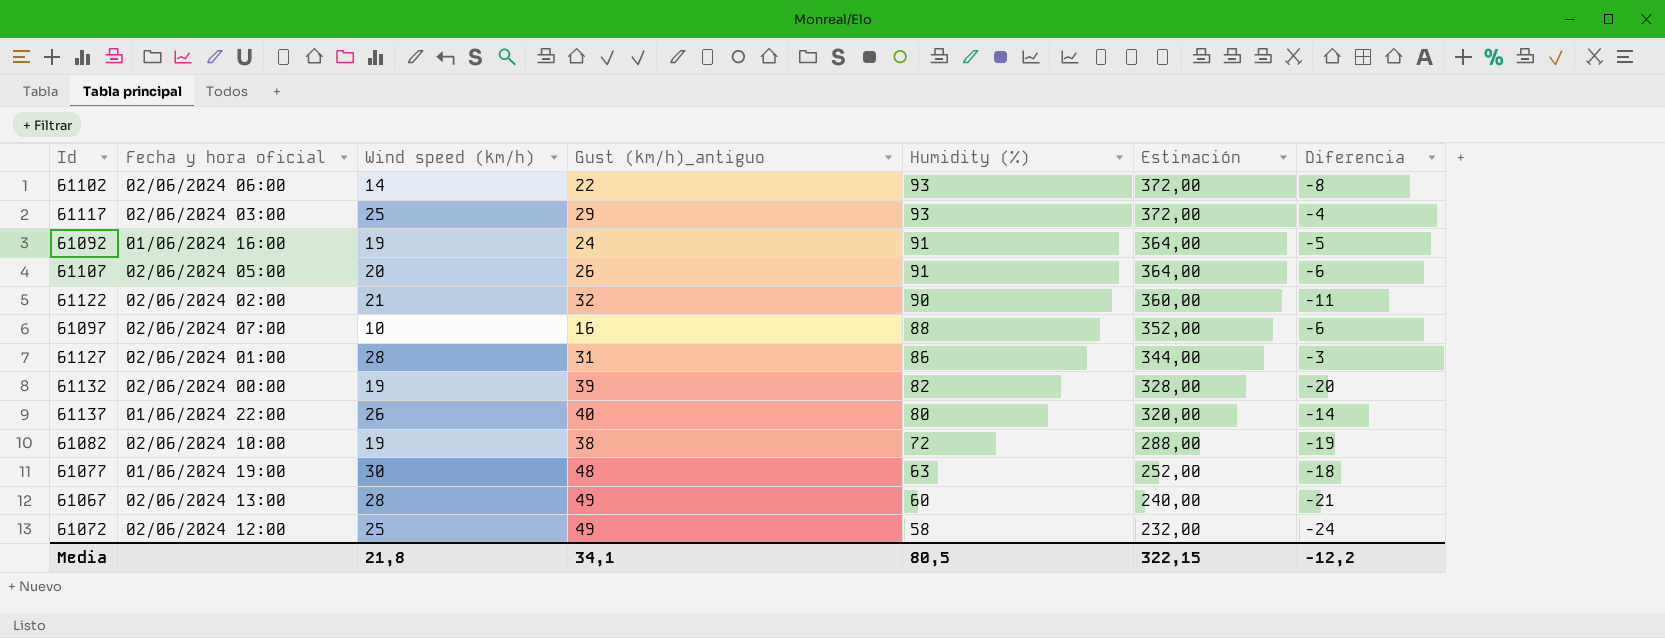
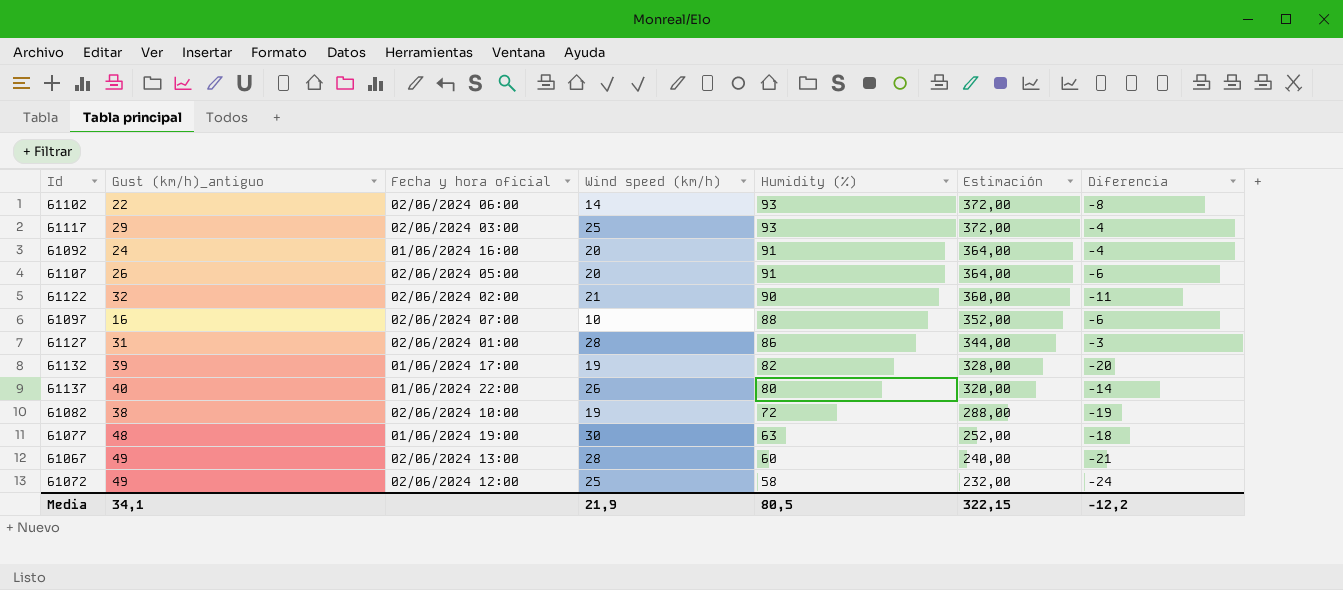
column Gust (km/h)_antiguo | position: 4 -> 2
61092 | Wind speed (km/h): 19 -> 20
61092 | Diferencia: -5 -> -4
61132 | Fecha y hora oficial: 02/06/2024 00:00 -> 01/06/2024 17:00
Media | Wind speed (km/h): 21,8 -> 21,9

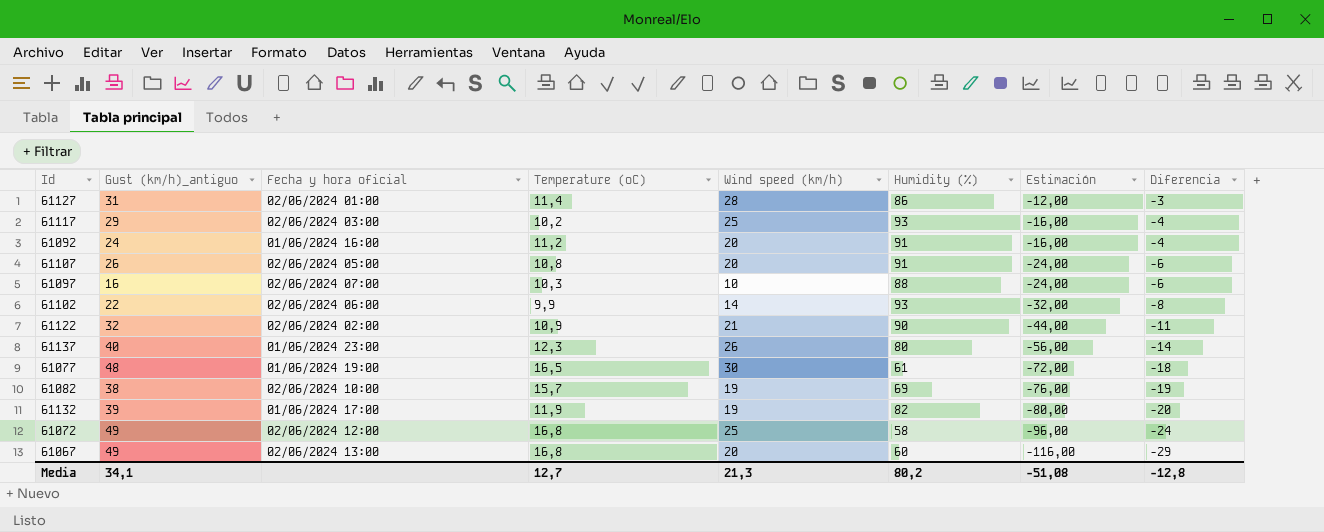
row order: Humidity (%) descending -> Estimación descending
column Temperature (ºC) | position: none -> 4
column Estimación | formula: [Humidity (%)] * 4 -> [Diferencia] * 4
61137 | Fecha y hora oficial: 01/06/2024 22:00 -> 01/06/2024 23:00
61077 | Humidity (%): 63 -> 61
61082 | Humidity (%): 72 -> 69
61067 | Wind speed (km/h): 28 -> 20
61067 | Diferencia: -21 -> -29
Media | Wind speed (km/h): 21,9 -> 21,3
Media | Humidity (%): 80,5 -> 80,2
Media | Estimación: 322,15 -> -51,08
Media | Diferencia: -12,2 -> -12,8

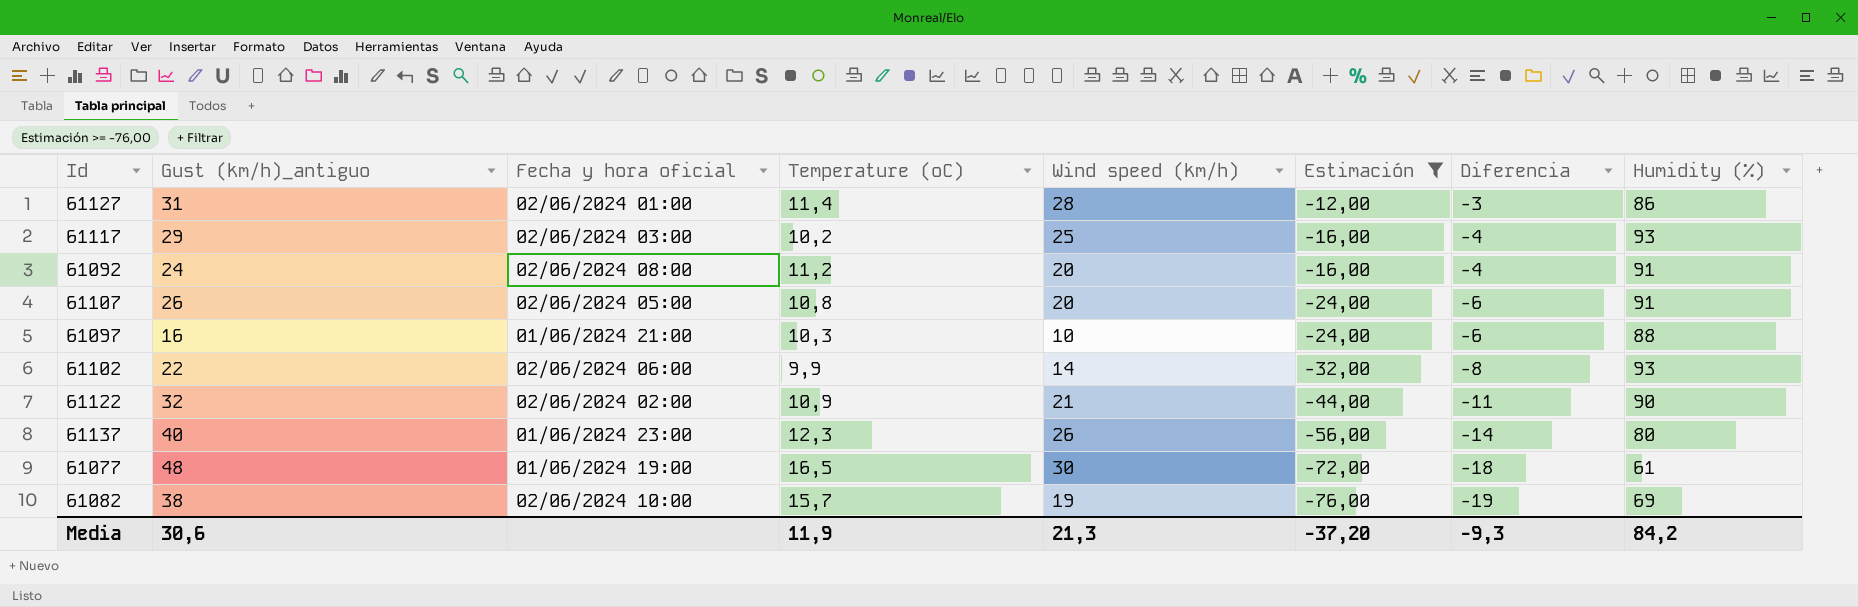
filter: none -> Estimación >= -76,00
column Humidity (%) | position: 6 -> 8
61092 | Fecha y hora oficial: 01/06/2024 16:00 -> 02/06/2024 08:00
61097 | Fecha y hora oficial: 02/06/2024 07:00 -> 01/06/2024 21:00
Media | Gust (km/h)_antiguo: 34,1 -> 30,6
Media | Temperature (ºC): 12,7 -> 11,9
Media | Estimación: -51,08 -> -37,20
Media | Diferencia: -12,8 -> -9,3
Media | Humidity (%): 80,2 -> 84,2

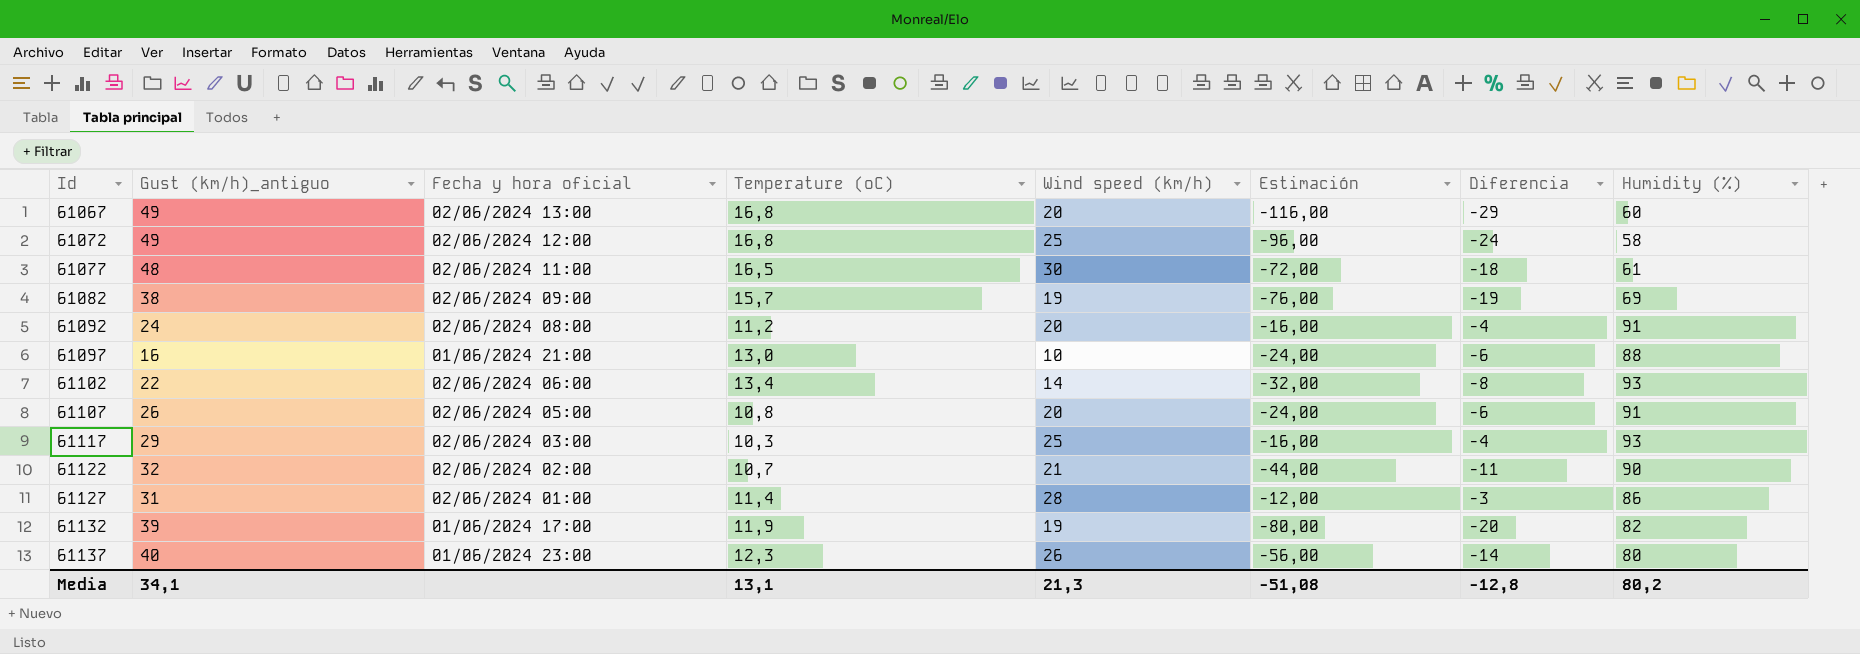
filter: Estimación >= -76,00 -> none
row order: Estimación descending -> Id ascending
61077 | Fecha y hora oficial: 01/06/2024 19:00 -> 02/06/2024 11:00
61082 | Fecha y hora oficial: 02/06/2024 10:00 -> 02/06/2024 09:00
61097 | Temperature (ºC): 10,3 -> 13,0
61102 | Temperature (ºC): 9,9 -> 13,4
61117 | Temperature (ºC): 10,2 -> 10,3
61122 | Temperature (ºC): 10,9 -> 10,7
Media | Gust (km/h)_antiguo: 30,6 -> 34,1
Media | Temperature (ºC): 11,9 -> 13,1
Media | Estimación: -37,20 -> -51,08
Media | Diferencia: -9,3 -> -12,8
Media | Humidity (%): 84,2 -> 80,2

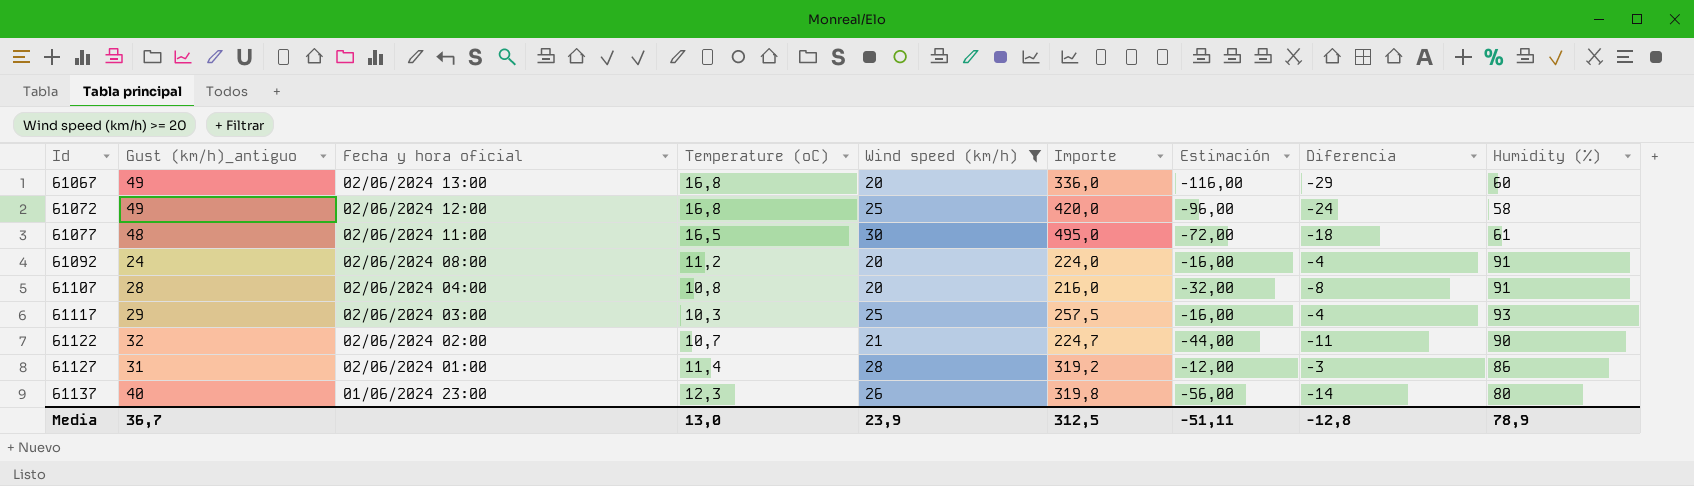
filter: none -> Wind speed (km/h) >= 20
column Importe | formula: none -> [Temperature (ºC)] * [Wind speed (km/h)]
61107 | Gust (km/h)_antiguo: 26 -> 28
61107 | Fecha y hora oficial: 02/06/2024 05:00 -> 02/06/2024 04:00
61107 | Estimación: -24,00 -> -32,00
61107 | Diferencia: -6 -> -8
Media | Gust (km/h)_antiguo: 34,1 -> 36,7
Media | Temperature (ºC): 13,1 -> 13,0
Media | Wind speed (km/h): 21,3 -> 23,9
Media | Estimación: -51,08 -> -51,11
Media | Humidity (%): 80,2 -> 78,9

